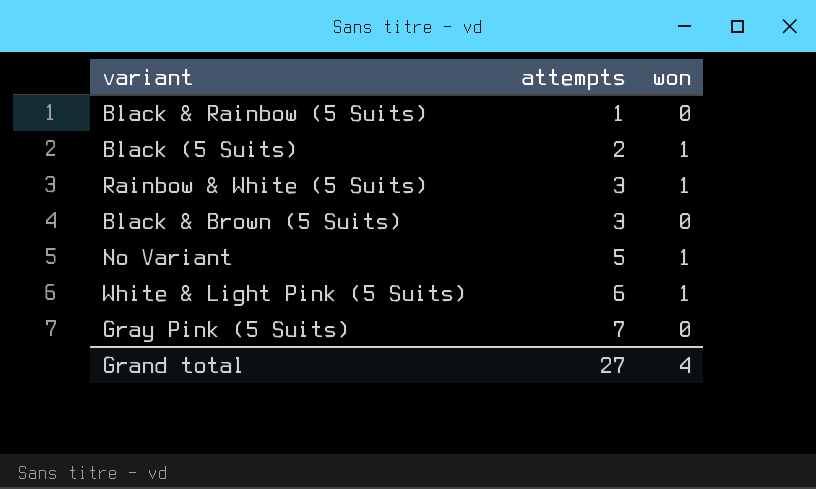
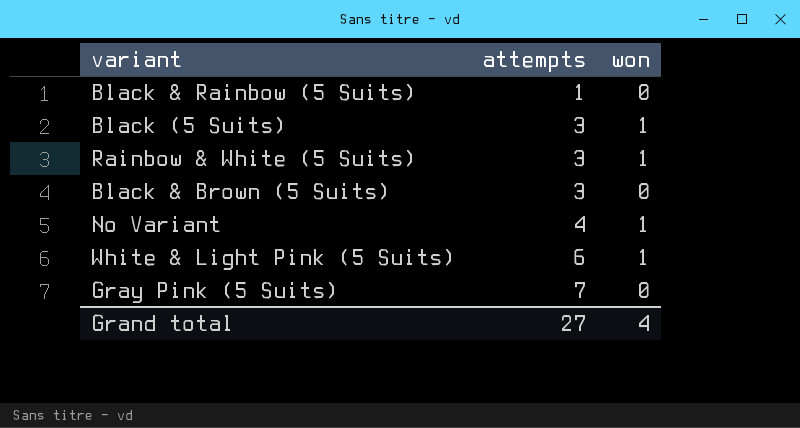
Black (5 Suits) | attempts: 2 -> 3
No Variant | attempts: 5 -> 4

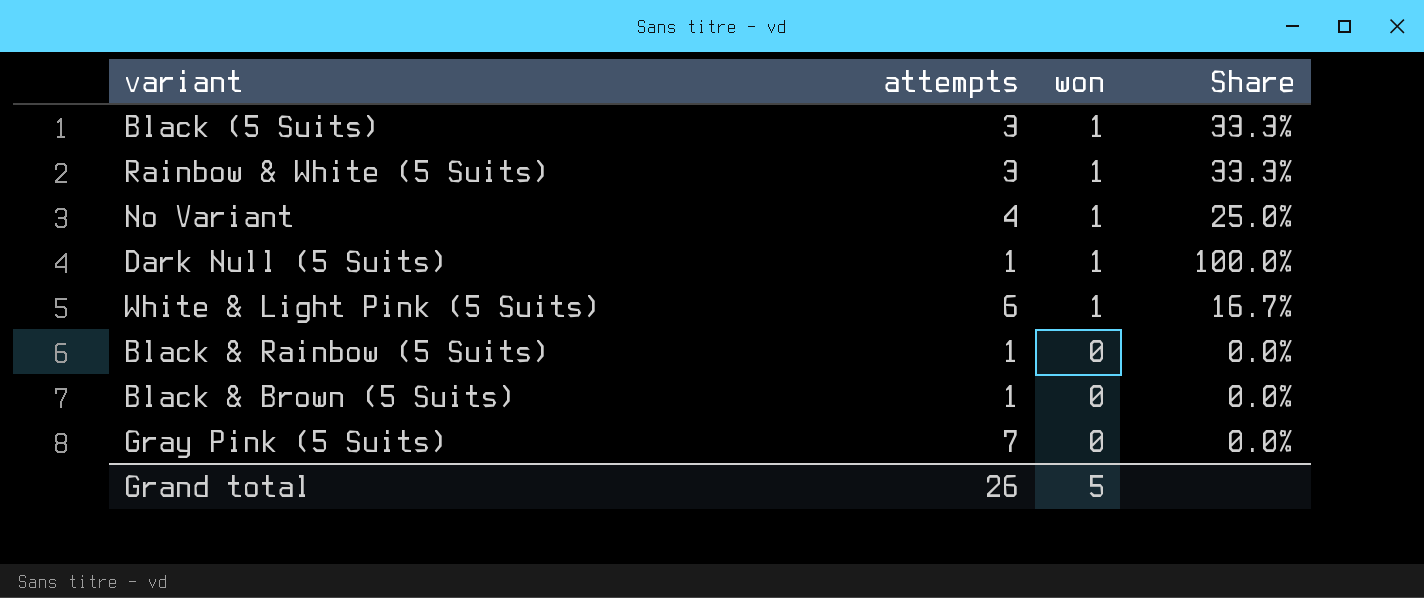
row order: attempts ascending -> won descending
column Share | formula: none -> [won] / [attempts]
row Dark Null (5 Suits): none -> 1 | 1 | 100.0%
Black & Brown (5 Suits) | attempts: 3 -> 1
Grand total | attempts: 27 -> 26
Grand total | won: 4 -> 5

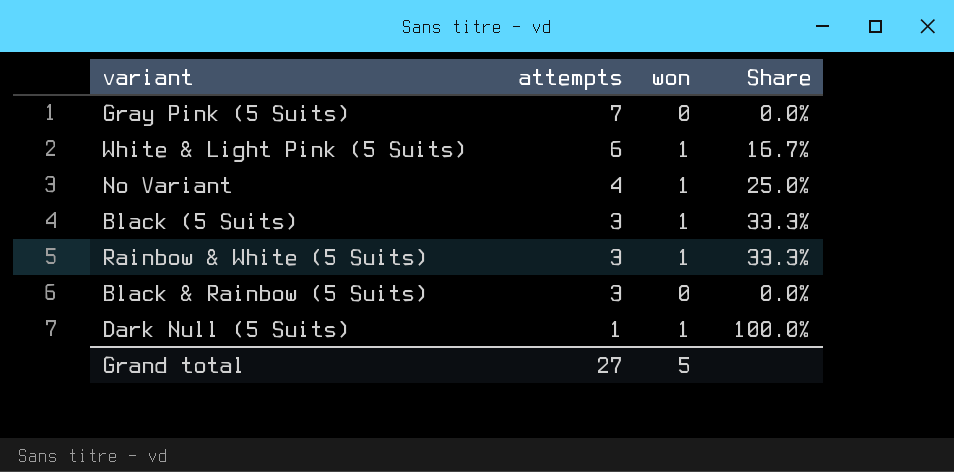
row order: won descending -> attempts descending
row Black & Brown (5 Suits): 1 | 0 | 0.0% -> none
Black & Rainbow (5 Suits) | attempts: 1 -> 3
Grand total | attempts: 26 -> 27

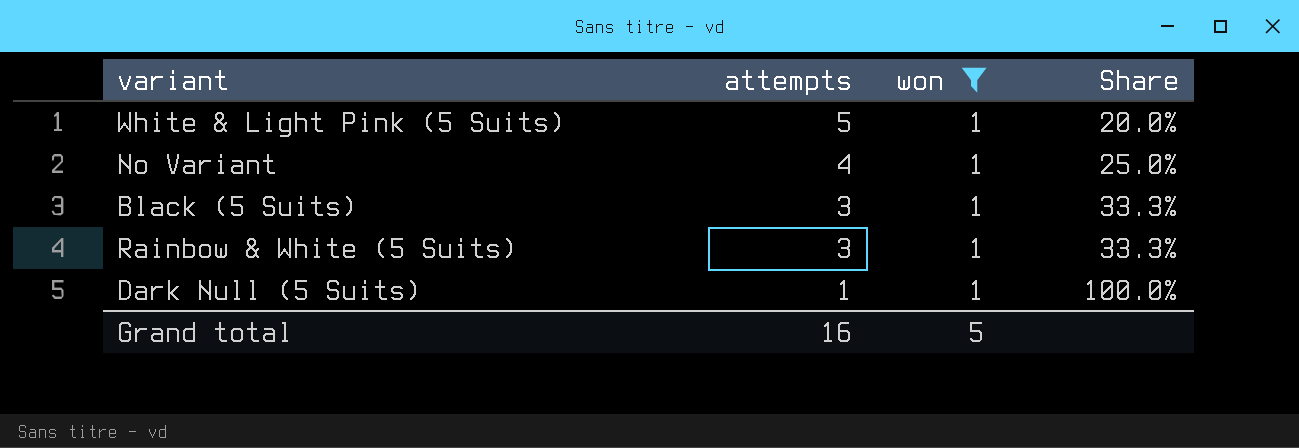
filter: none -> won = 1
White & Light Pink (5 Suits) | attempts: 6 -> 5
White & Light Pink (5 Suits) | Share: 16.7% -> 20.0%
Grand total | attempts: 27 -> 16

